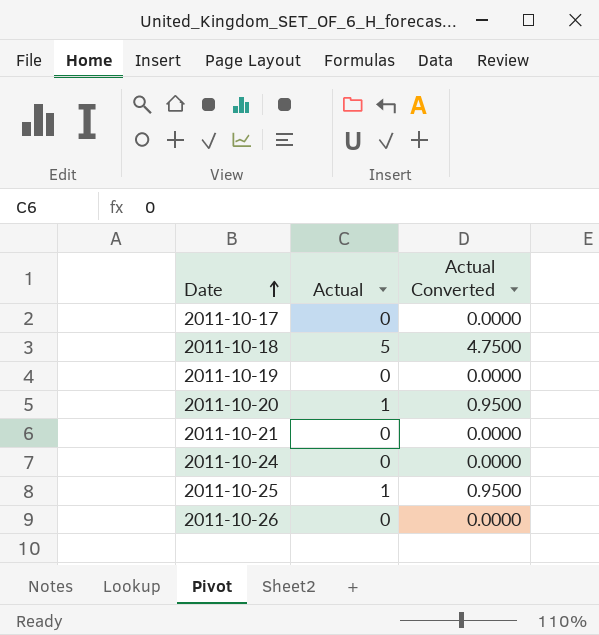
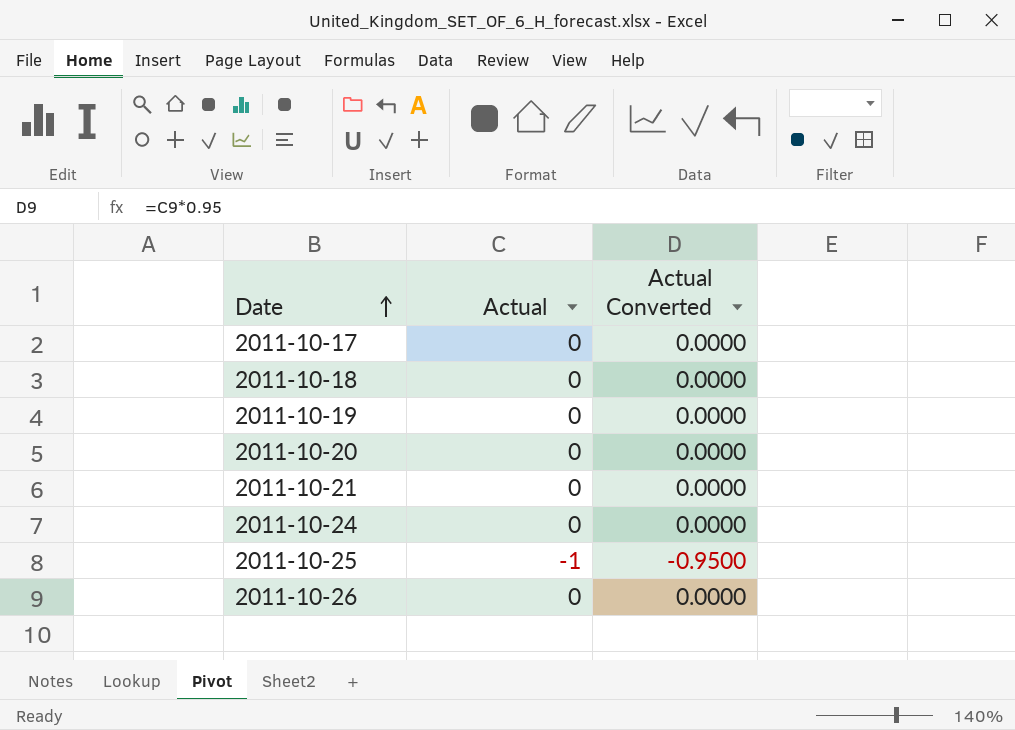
2011-10-18 | Actual: 5 -> 0
2011-10-18 | Actual Converted: 4.7500 -> 0.0000
2011-10-20 | Actual: 1 -> 0
2011-10-20 | Actual Converted: 0.9500 -> 0.0000
2011-10-25 | Actual: 1 -> -1
2011-10-25 | Actual Converted: 0.9500 -> -0.9500

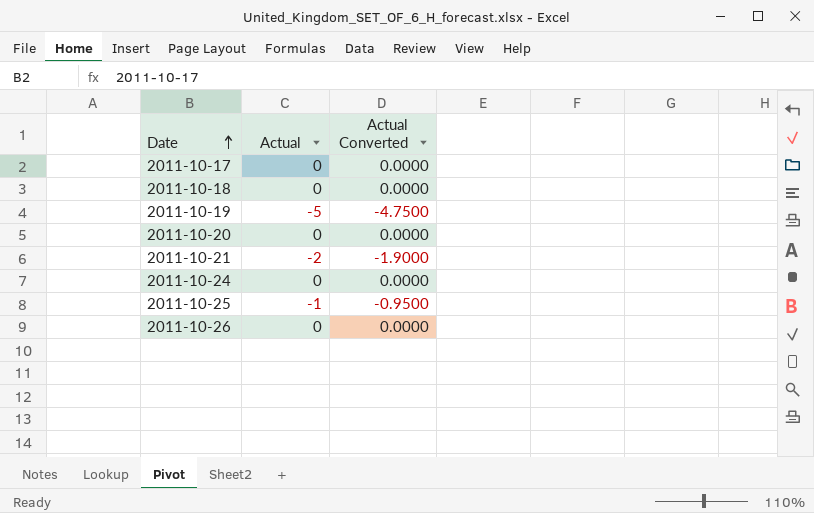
2011-10-19 | Actual: 0 -> -5
2011-10-19 | Actual Converted: 0.0000 -> -4.7500
2011-10-21 | Actual: 0 -> -2
2011-10-21 | Actual Converted: 0.0000 -> -1.9000

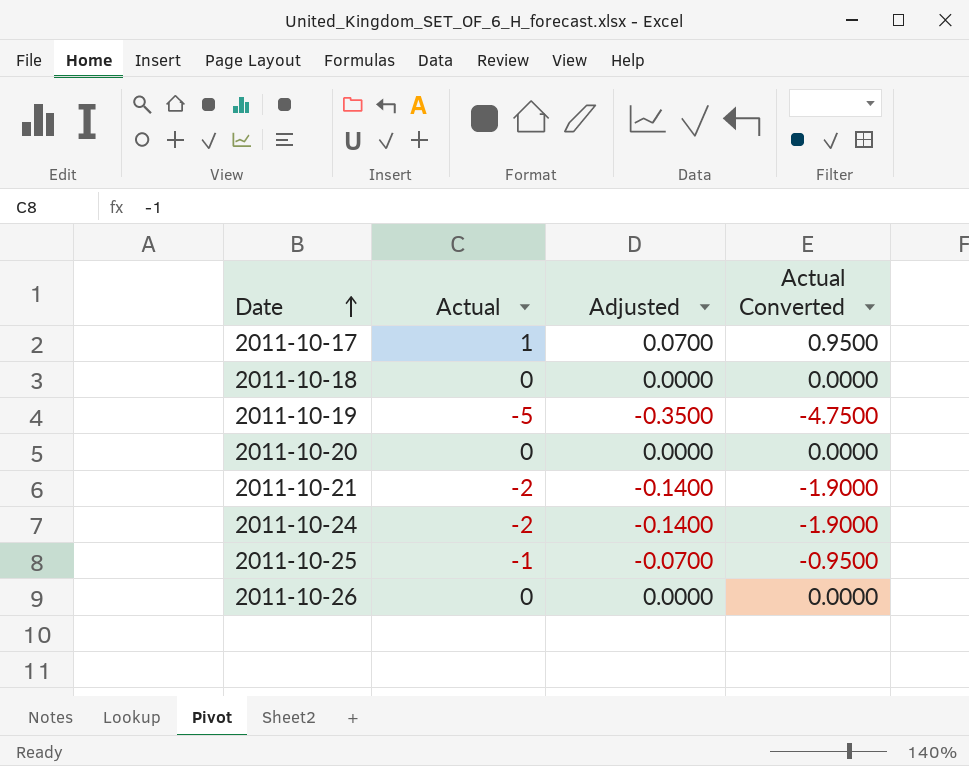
column Adjusted | formula: none -> [Actual] * 0.07
2011-10-17 | Actual: 0 -> 1
2011-10-17 | Actual Converted: 0.0000 -> 0.9500
2011-10-24 | Actual: 0 -> -2
2011-10-24 | Actual Converted: 0.0000 -> -1.9000

